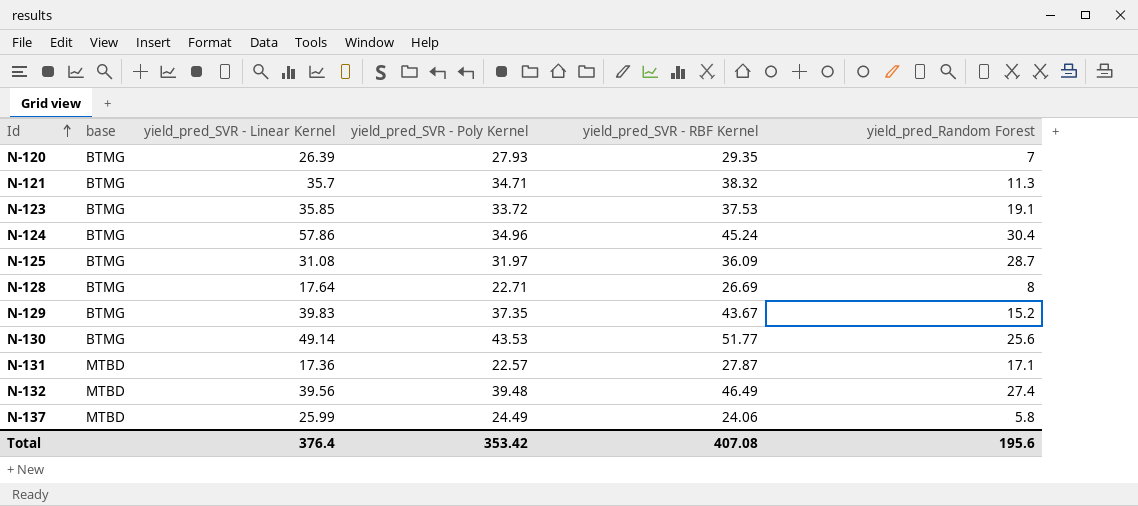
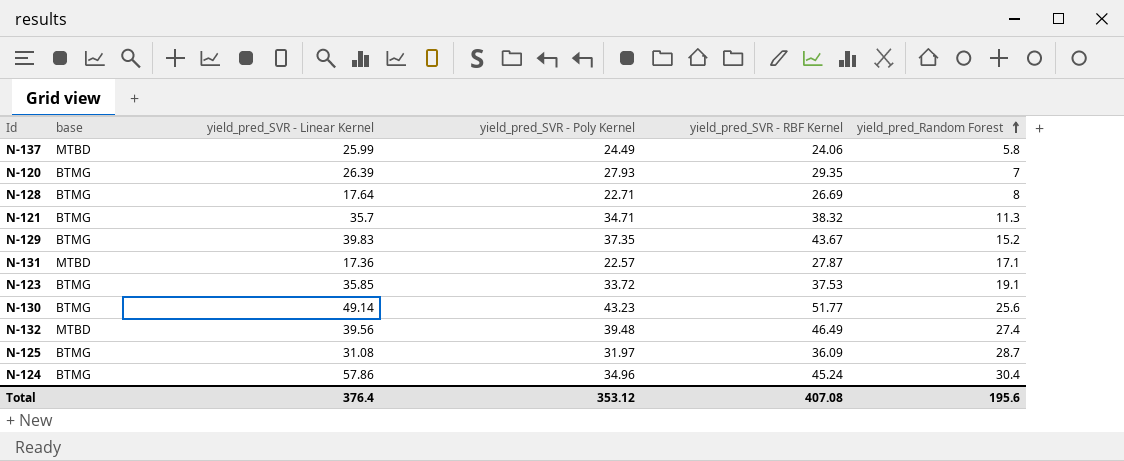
row order: Id ascending -> yield_pred_Random Forest ascending
N-130 | yield_pred_SVR - Poly Kernel: 43.53 -> 43.23
Total | yield_pred_SVR - Poly Kernel: 353.42 -> 353.12

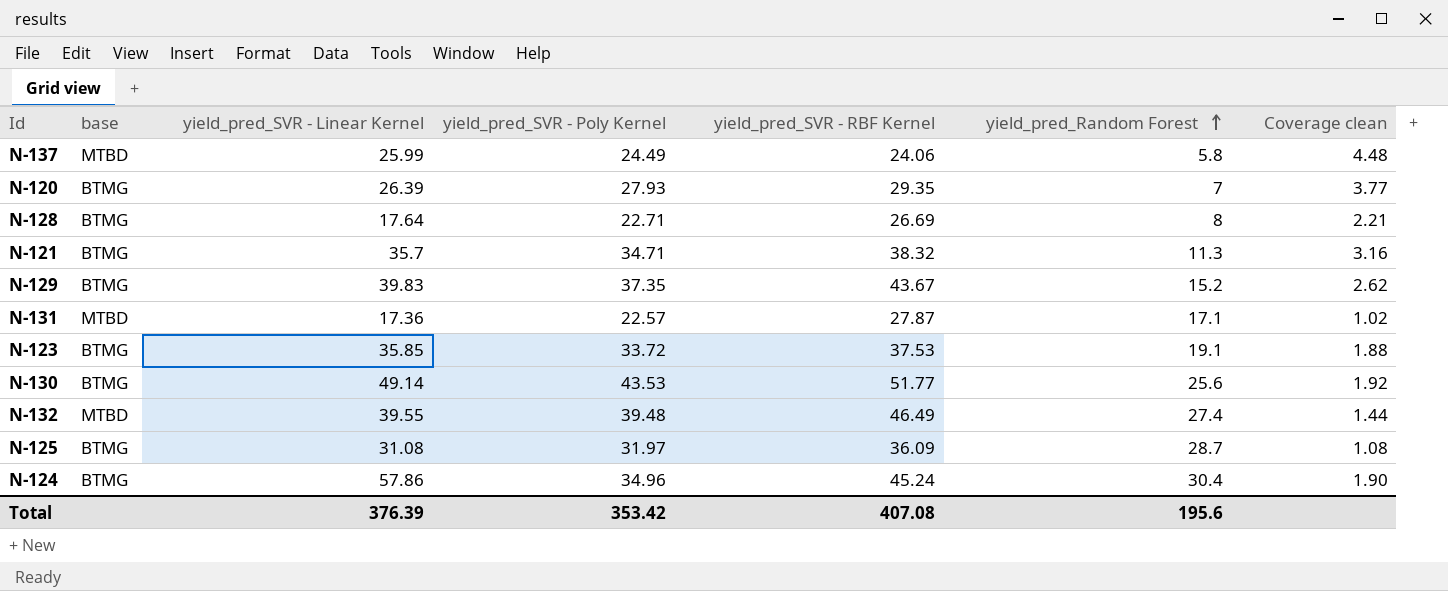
column Coverage clean | formula: none -> [yield_pred_SVR - Linear Kernel] / [yield_pred_Random Forest]
N-130 | yield_pred_SVR - Poly Kernel: 43.23 -> 43.53
N-132 | yield_pred_SVR - Linear Kernel: 39.56 -> 39.55
Total | yield_pred_SVR - Linear Kernel: 376.4 -> 376.39
Total | yield_pred_SVR - Poly Kernel: 353.12 -> 353.42

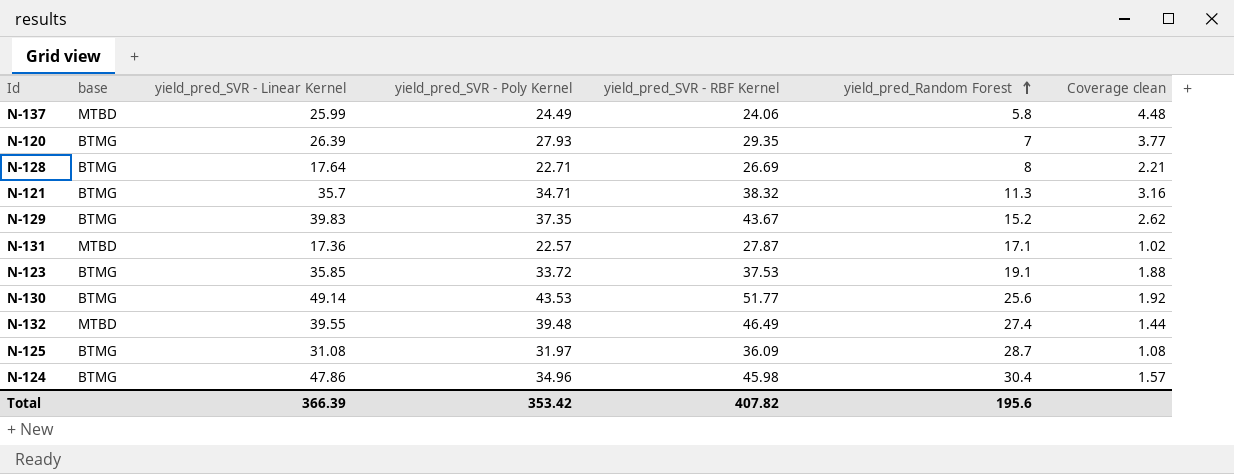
N-124 | yield_pred_SVR - Linear Kernel: 57.86 -> 47.86
N-124 | yield_pred_SVR - RBF Kernel: 45.24 -> 45.98
N-124 | Coverage clean: 1.90 -> 1.57
Total | yield_pred_SVR - Linear Kernel: 376.39 -> 366.39
Total | yield_pred_SVR - RBF Kernel: 407.08 -> 407.82

